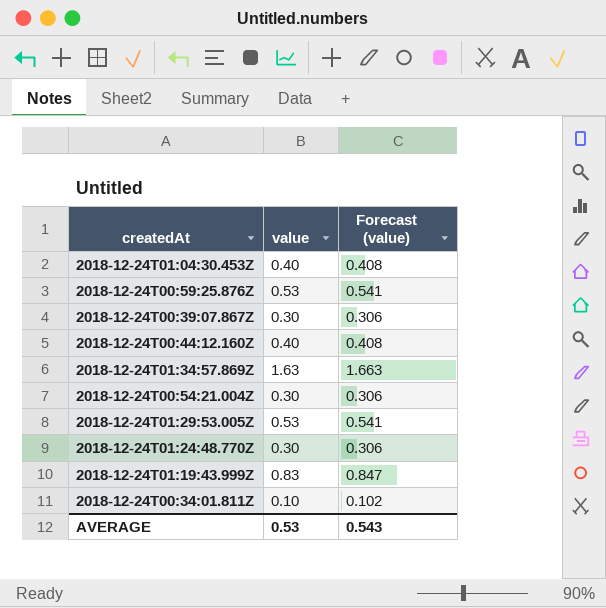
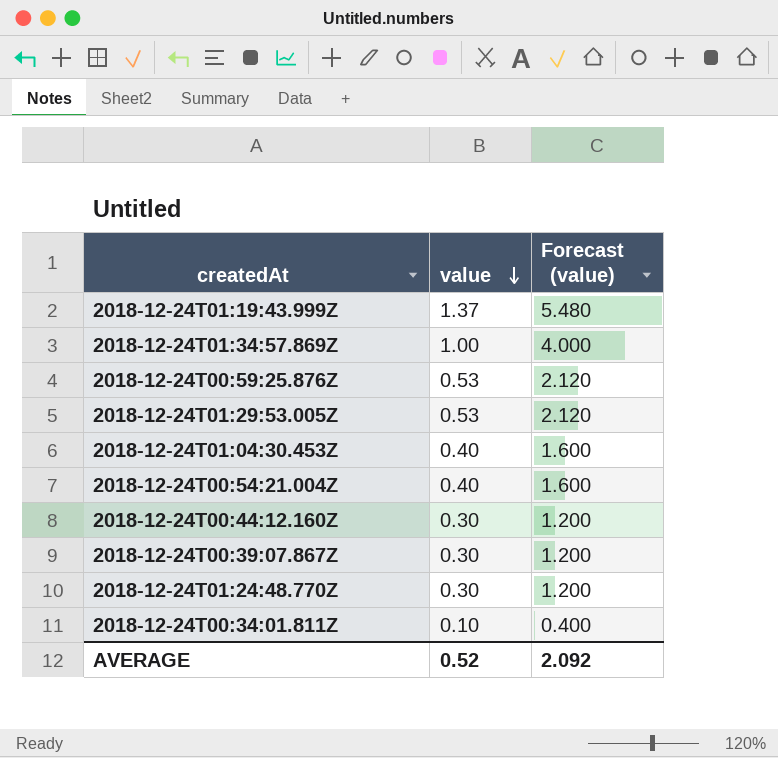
row order: none -> value descending
column Forecast (value) | formula: [value] * 1.02 -> [value] * 4
2018-12-24T01:19:43.999Z | value: 0.83 -> 1.37
2018-12-24T01:34:57.869Z | value: 1.63 -> 1.00
2018-12-24T00:54:21.004Z | value: 0.30 -> 0.40
2018-12-24T00:44:12.160Z | value: 0.40 -> 0.30
AVERAGE | value: 0.53 -> 0.52
AVERAGE | Forecast (value): 0.543 -> 2.092

